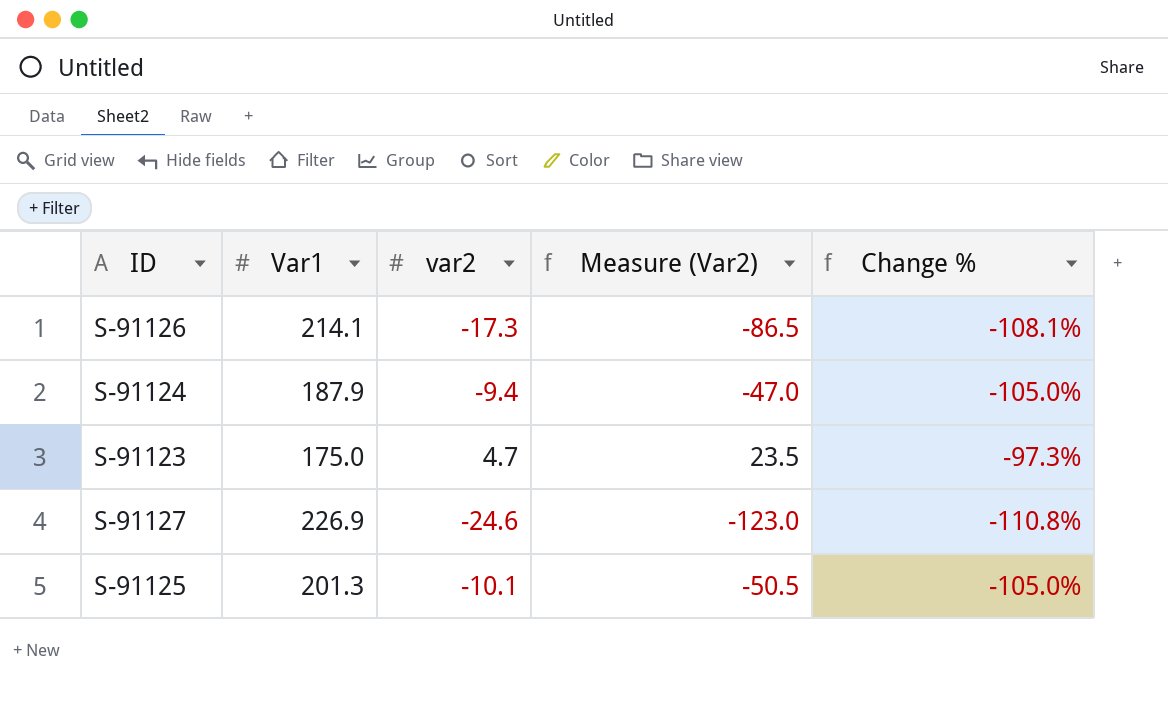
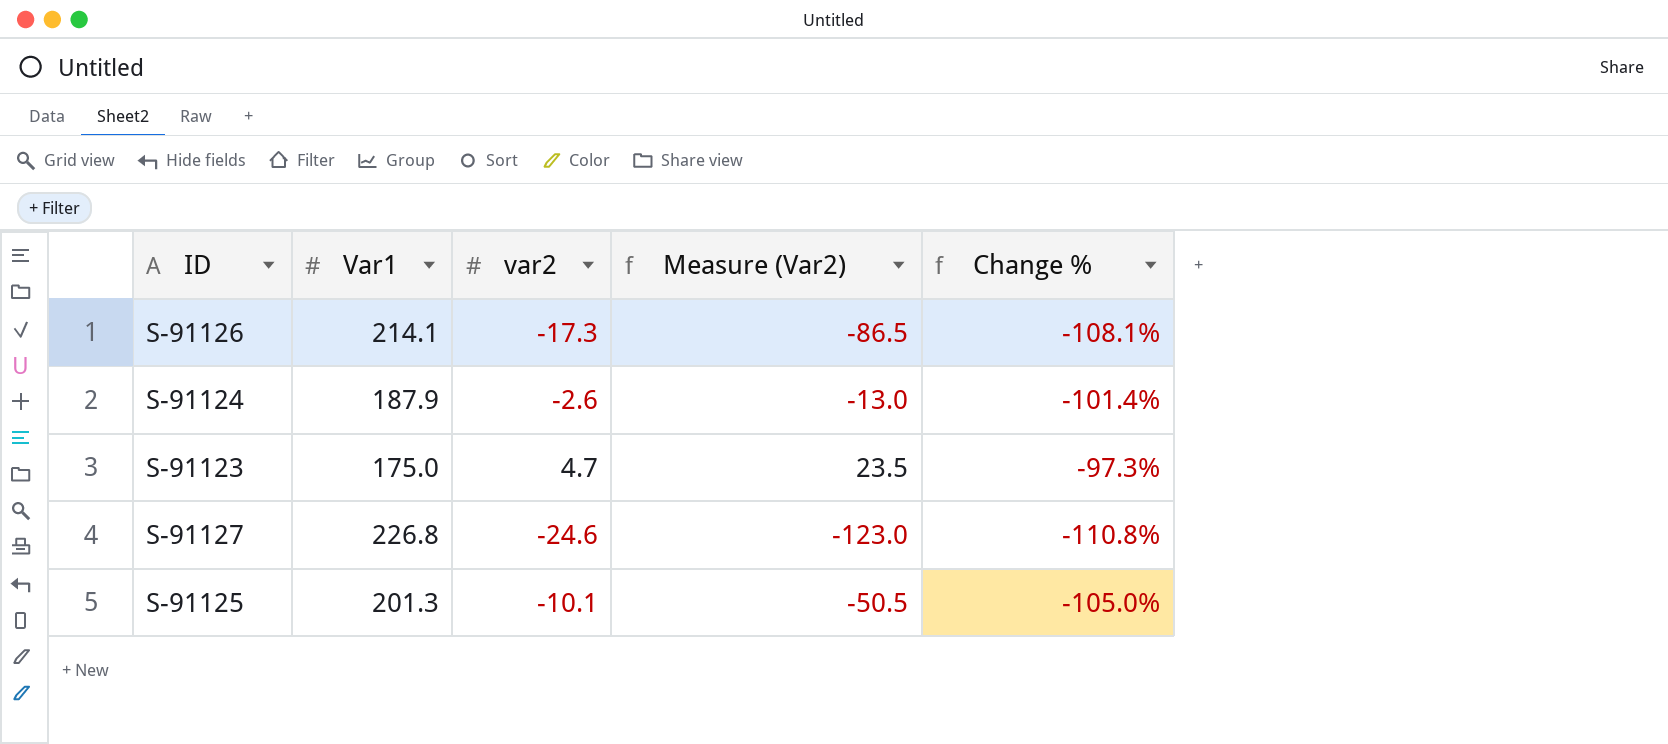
S-91124 | var2: -9.4 -> -2.6
S-91124 | Measure (Var2): -47.0 -> -13.0
S-91124 | Change %: -105.0% -> -101.4%
S-91127 | Var1: 226.9 -> 226.8

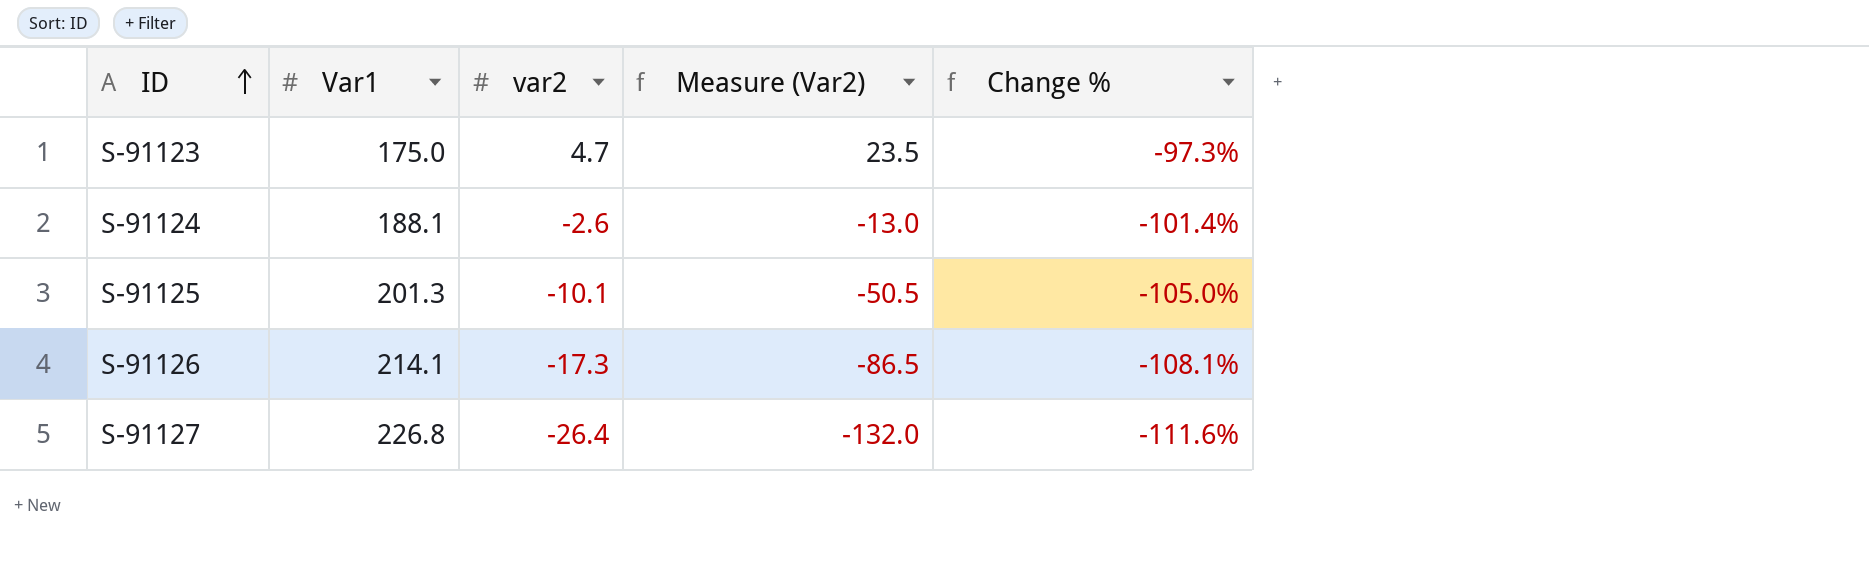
row order: none -> ID ascending
S-91124 | Var1: 187.9 -> 188.1
S-91127 | var2: -24.6 -> -26.4
S-91127 | Measure (Var2): -123.0 -> -132.0
S-91127 | Change %: -110.8% -> -111.6%

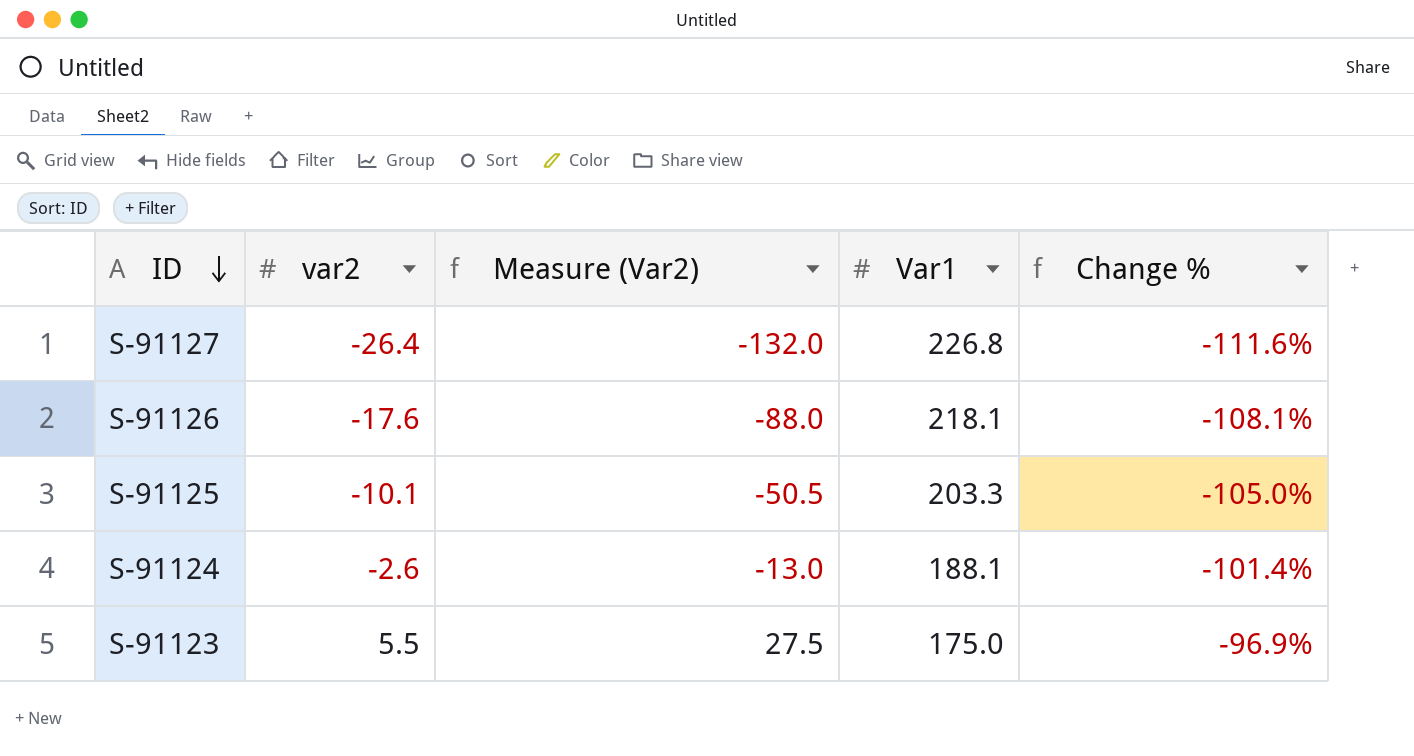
row order: ID ascending -> ID descending
column Var1 | position: 2 -> 4
S-91126 | var2: -17.3 -> -17.6
S-91126 | Measure (Var2): -86.5 -> -88.0
S-91126 | Var1: 214.1 -> 218.1
S-91125 | Var1: 201.3 -> 203.3
S-91123 | var2: 4.7 -> 5.5
S-91123 | Measure (Var2): 23.5 -> 27.5
S-91123 | Change %: -97.3% -> -96.9%

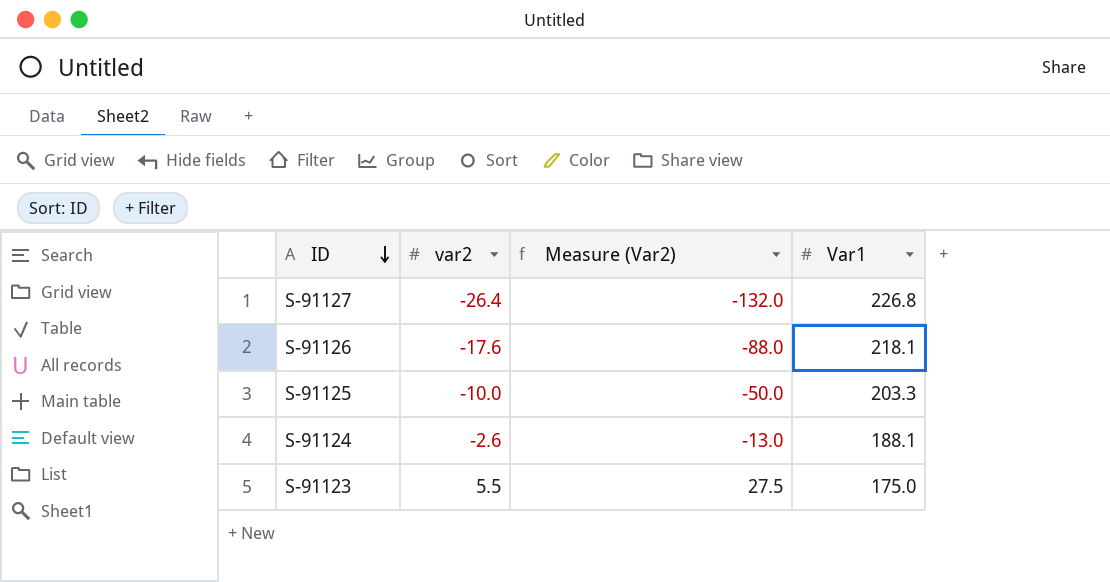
column Change % | formula: ([var2] - [Var1]) / [Var1] -> none
S-91125 | var2: -10.1 -> -10.0
S-91125 | Measure (Var2): -50.5 -> -50.0

